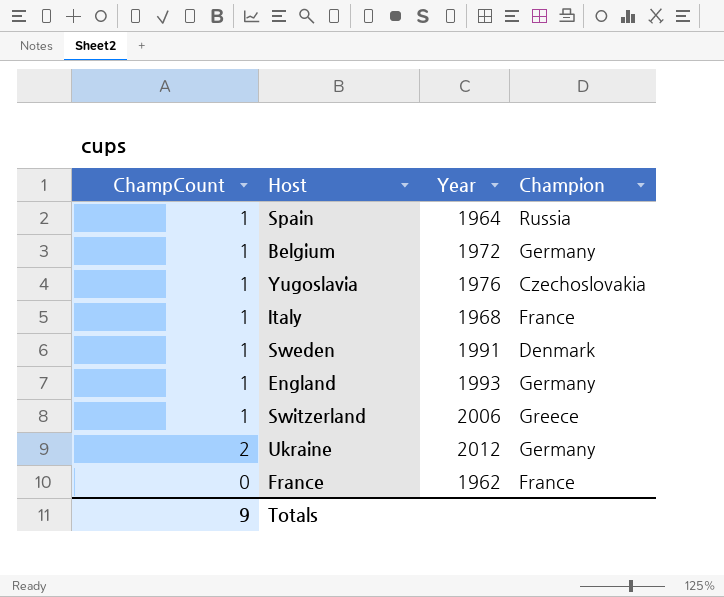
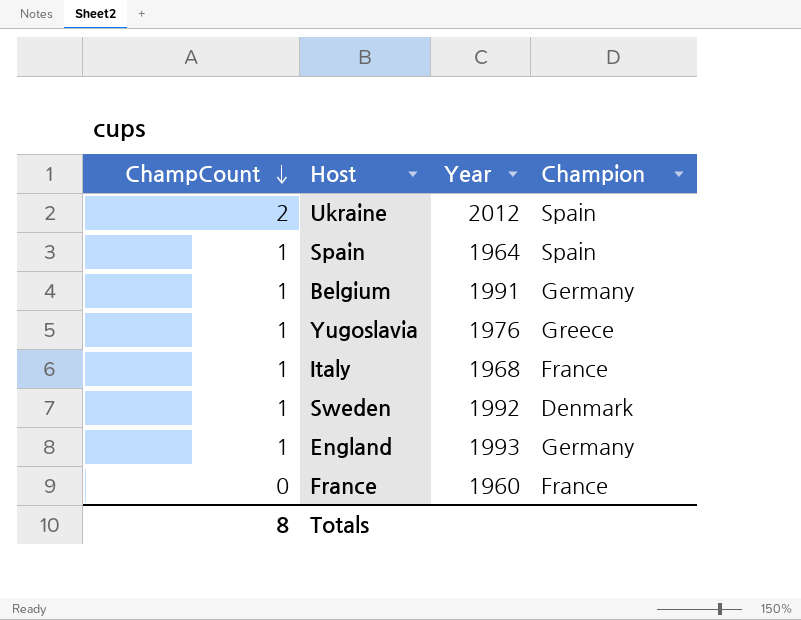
row order: none -> ChampCount descending
row Switzerland: 1 | 2006 | Greece -> none
Ukraine | Champion: Germany -> Spain
Spain | Champion: Russia -> Spain
Belgium | Year: 1972 -> 1991
Yugoslavia | Champion: Czechoslovakia -> Greece
Sweden | Year: 1991 -> 1992
France | Year: 1962 -> 1960
Totals | ChampCount: 9 -> 8

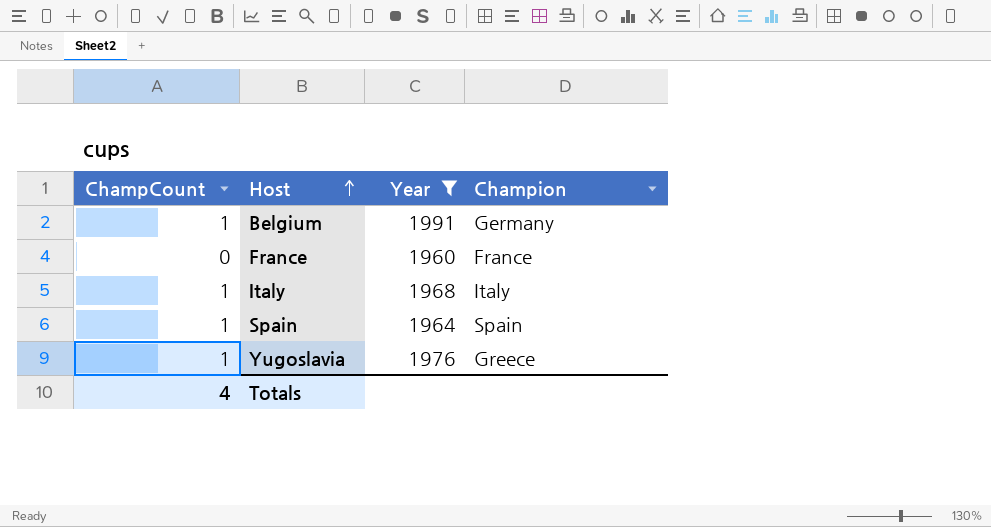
filter: none -> Year <= 1991
row order: ChampCount descending -> Host ascending
Italy | Champion: France -> Italy
Totals | ChampCount: 8 -> 4

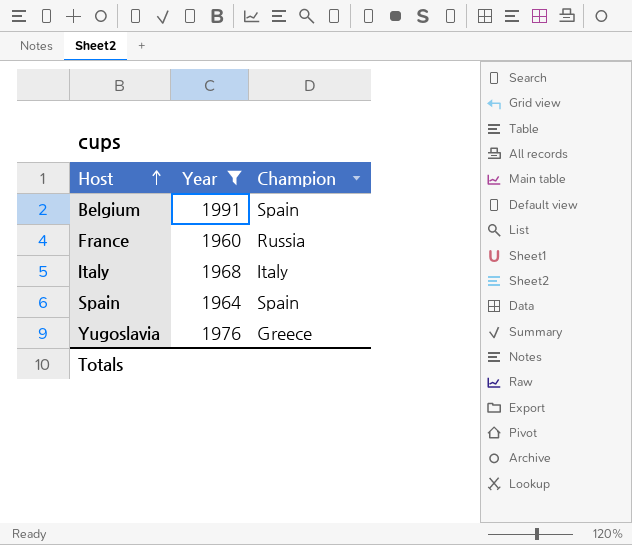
column ChampCount | position: 1 -> none
Belgium | Champion: Germany -> Spain
France | Champion: France -> Russia

